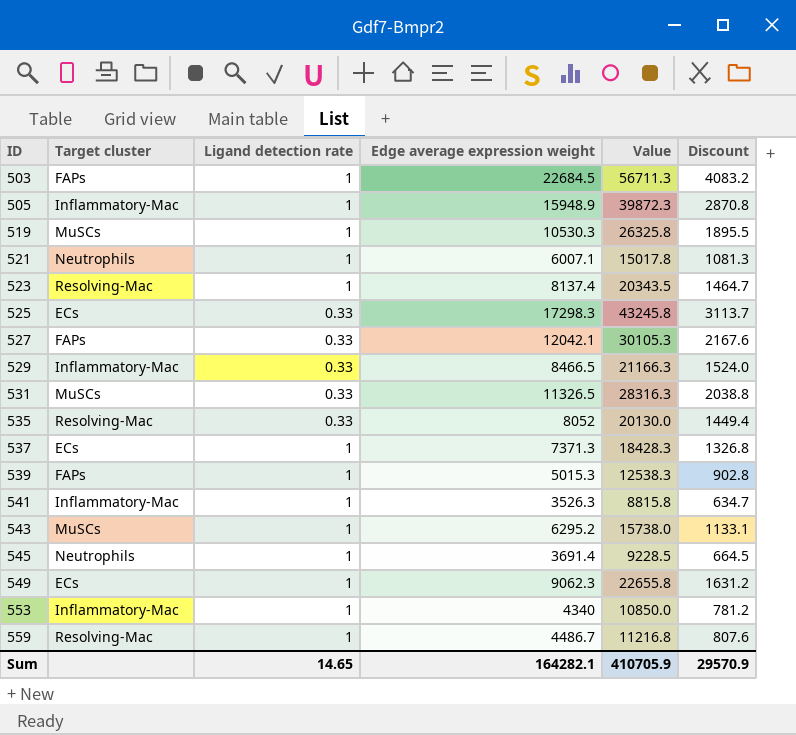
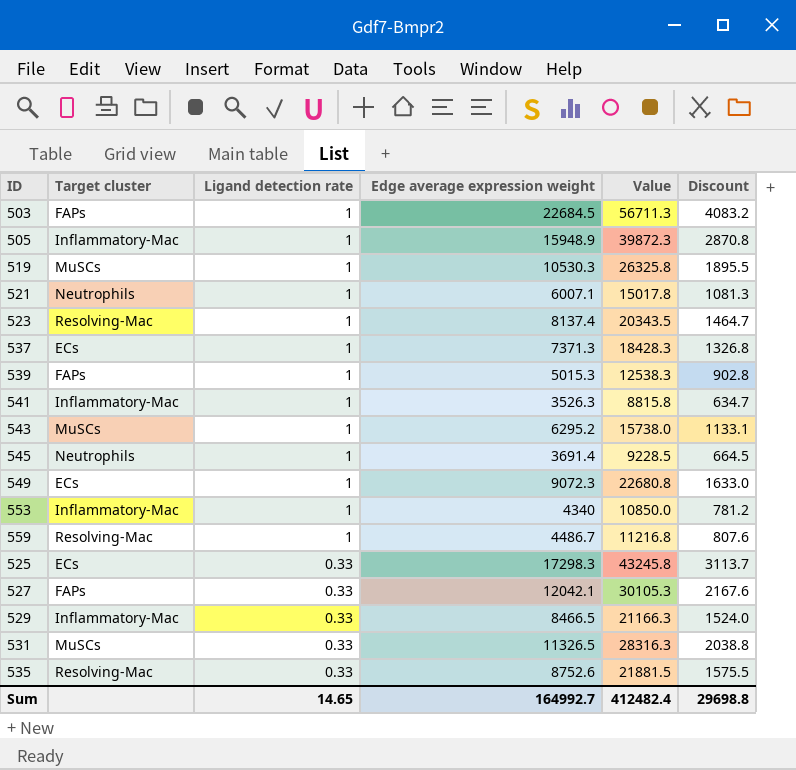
row order: ID ascending -> Ligand detection rate descending
549 | Edge average expression weight: 9062.3 -> 9072.3
549 | Value: 22655.8 -> 22680.8
549 | Discount: 1631.2 -> 1633.0
535 | Edge average expression weight: 8052 -> 8752.6
535 | Value: 20130.0 -> 21881.5
535 | Discount: 1449.4 -> 1575.5
Sum | Edge average expression weight: 164282.1 -> 164992.7
Sum | Value: 410705.9 -> 412482.4
Sum | Discount: 29570.9 -> 29698.8

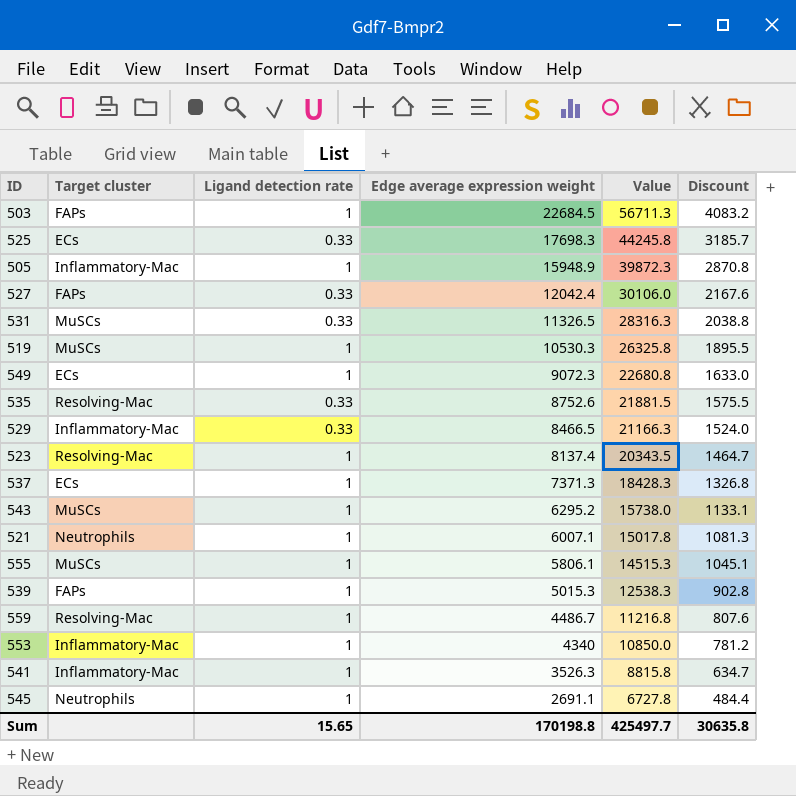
row order: Ligand detection rate descending -> Edge average expression weight descending
525 | Edge average expression weight: 17298.3 -> 17698.3
525 | Value: 43245.8 -> 44245.8
525 | Discount: 3113.7 -> 3185.7
527 | Edge average expression weight: 12042.1 -> 12042.4
527 | Value: 30105.3 -> 30106.0
row 555: none -> MuSCs | 1 | 5806.1 | 14515.3 | 1045.1
545 | Edge average expression weight: 3691.4 -> 2691.1
545 | Value: 9228.5 -> 6727.8
545 | Discount: 664.5 -> 484.4
Sum | Ligand detection rate: 14.65 -> 15.65
Sum | Edge average expression weight: 164992.7 -> 170198.8
Sum | Value: 412482.4 -> 425497.7
Sum | Discount: 29698.8 -> 30635.8

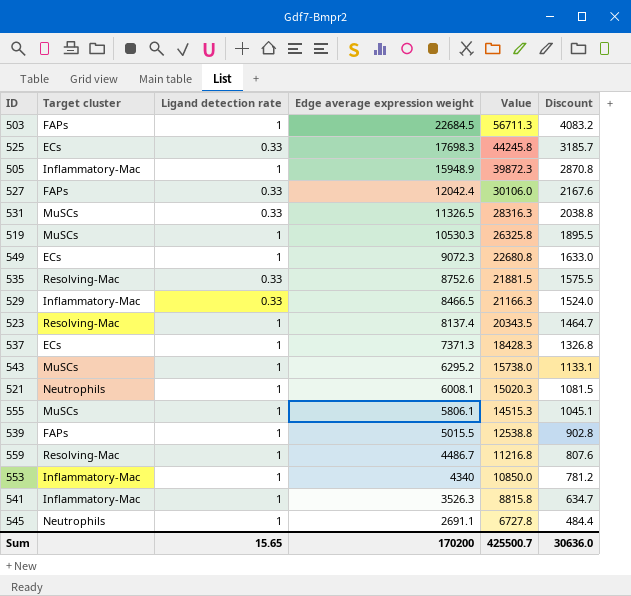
521 | Edge average expression weight: 6007.1 -> 6008.1
521 | Value: 15017.8 -> 15020.3
521 | Discount: 1081.3 -> 1081.5
539 | Edge average expression weight: 5015.3 -> 5015.5
539 | Value: 12538.3 -> 12538.8
Sum | Edge average expression weight: 170198.8 -> 170200
Sum | Value: 425497.7 -> 425500.7
Sum | Discount: 30635.8 -> 30636.0

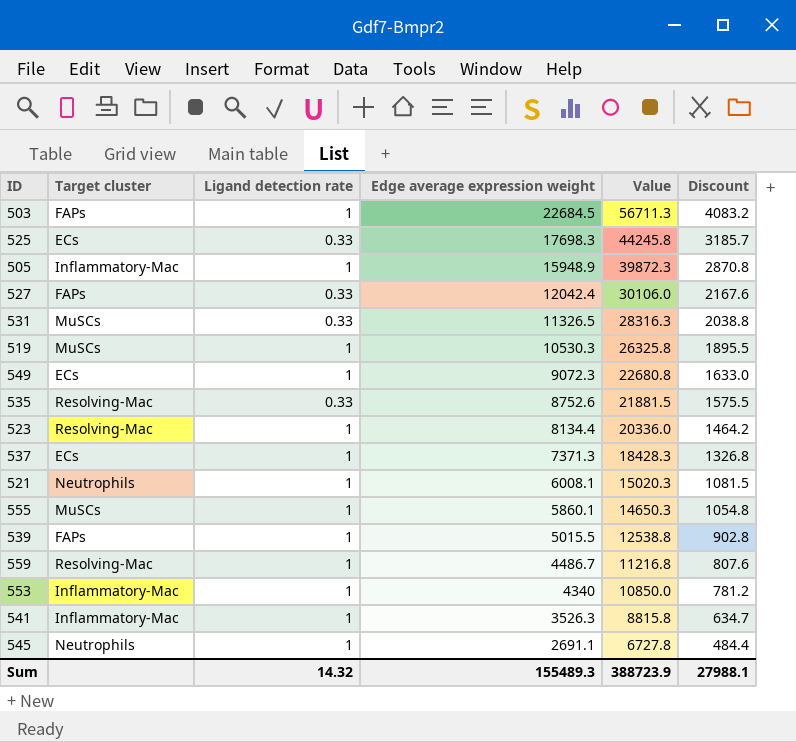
row 529: Inflammatory-Mac | 0.33 | 8466.5 | 21166.3 | 1524.0 -> none
row 543: MuSCs | 1 | 6295.2 | 15738.0 | 1133.1 -> none
523 | Edge average expression weight: 8137.4 -> 8134.4
523 | Value: 20343.5 -> 20336.0
523 | Discount: 1464.7 -> 1464.2
555 | Edge average expression weight: 5806.1 -> 5860.1
555 | Value: 14515.3 -> 14650.3
555 | Discount: 1045.1 -> 1054.8
Sum | Ligand detection rate: 15.65 -> 14.32
Sum | Edge average expression weight: 170200 -> 155489.3
Sum | Value: 425500.7 -> 388723.9
Sum | Discount: 30636.0 -> 27988.1

